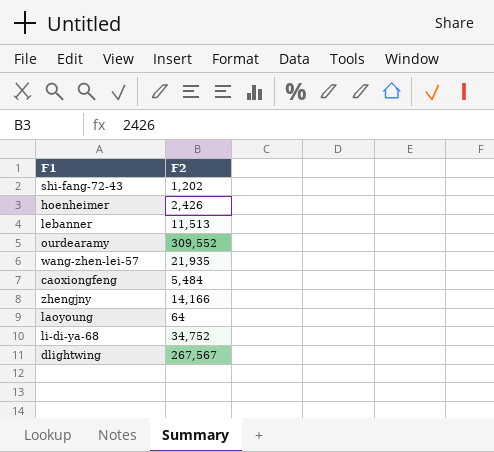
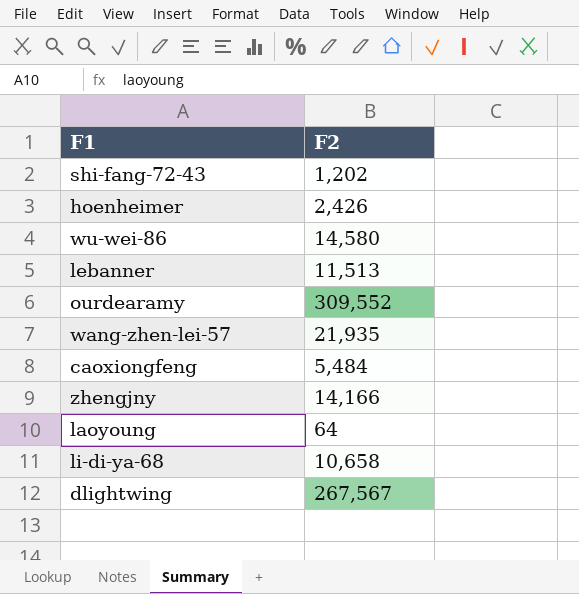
row wu-wei-86: none -> 14,580
li-di-ya-68 | F2: 34,752 -> 10,658

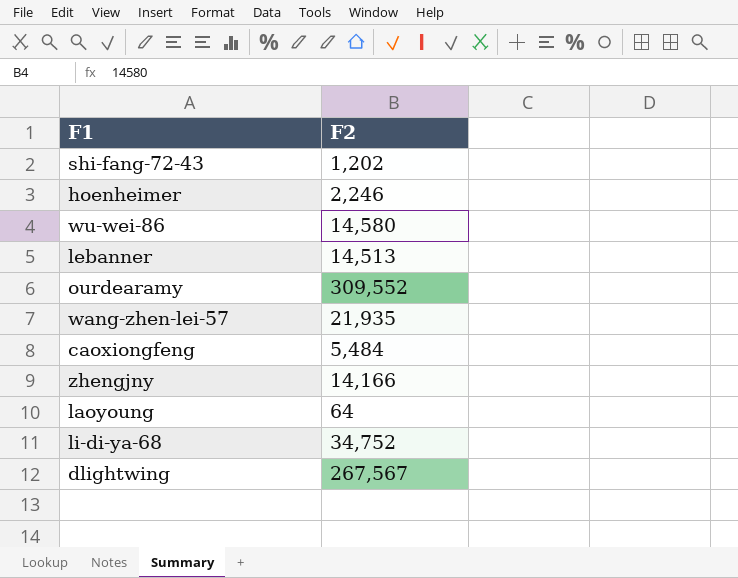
hoenheimer | F2: 2,426 -> 2,246
lebanner | F2: 11,513 -> 14,513
li-di-ya-68 | F2: 10,658 -> 34,752

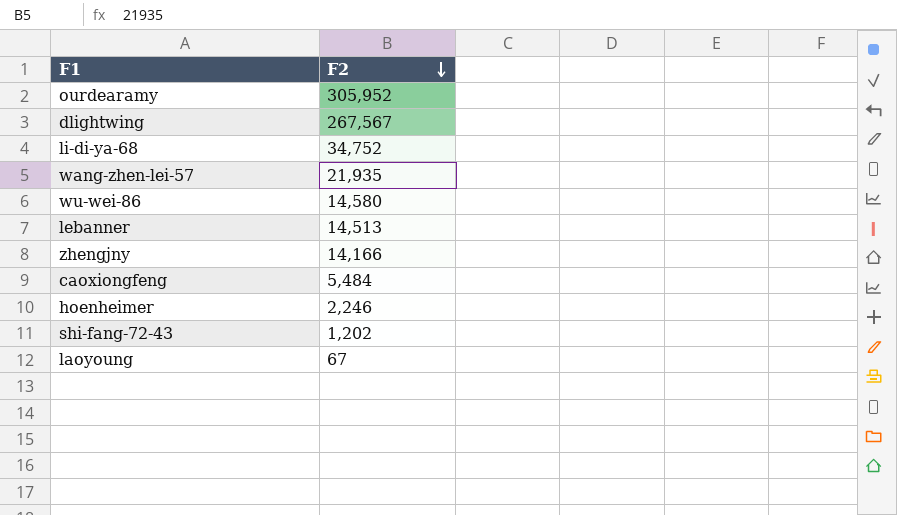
row order: none -> F2 descending
ourdearamy | F2: 309,552 -> 305,952
laoyoung | F2: 64 -> 67

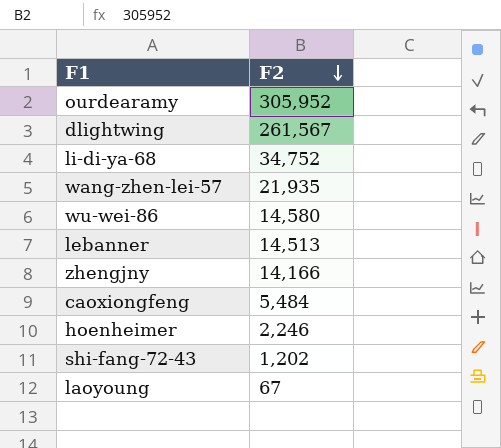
dlightwing | F2: 267,567 -> 261,567

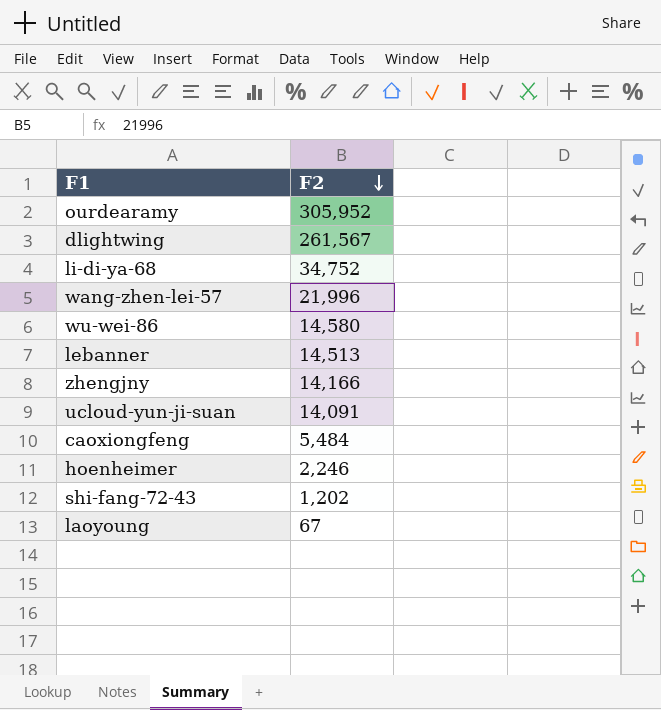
wang-zhen-lei-57 | F2: 21,935 -> 21,996
row ucloud-yun-ji-suan: none -> 14,091

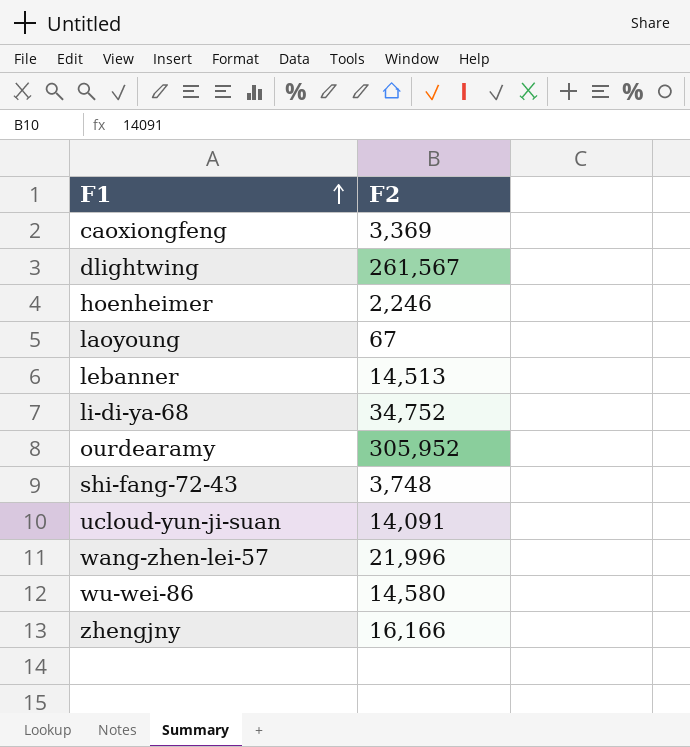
row order: F2 descending -> F1 ascending
caoxiongfeng | F2: 5,484 -> 3,369
shi-fang-72-43 | F2: 1,202 -> 3,748
zhengjny | F2: 14,166 -> 16,166

